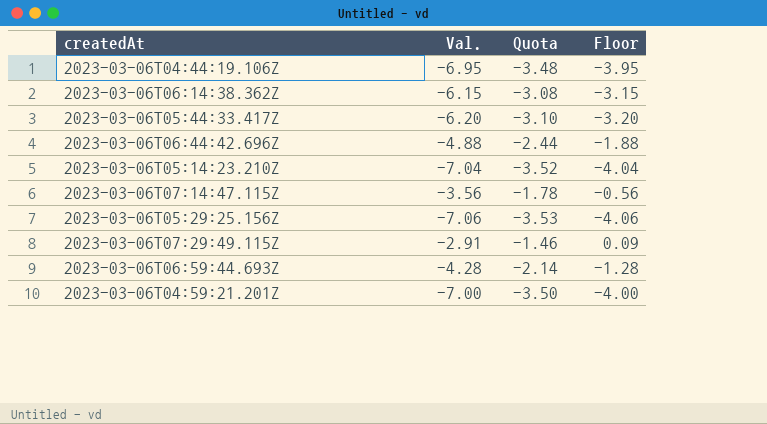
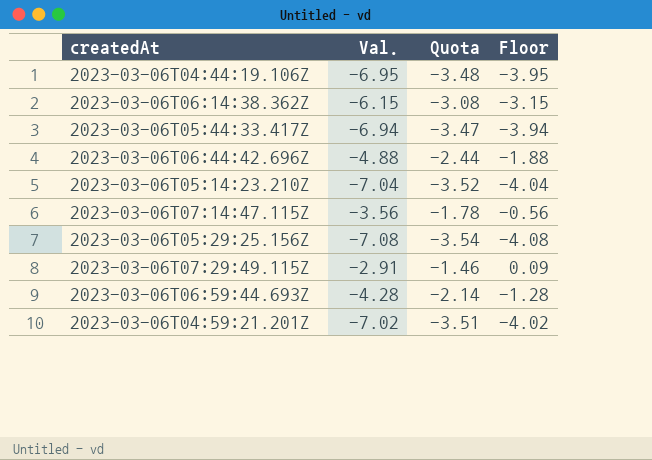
2023-03-06T05:44:33.417Z | Val.: -6.20 -> -6.94
2023-03-06T05:44:33.417Z | Quota: -3.10 -> -3.47
2023-03-06T05:44:33.417Z | Floor: -3.20 -> -3.94
2023-03-06T05:29:25.156Z | Val.: -7.06 -> -7.08
2023-03-06T05:29:25.156Z | Quota: -3.53 -> -3.54
2023-03-06T05:29:25.156Z | Floor: -4.06 -> -4.08
2023-03-06T04:59:21.201Z | Val.: -7.00 -> -7.02
2023-03-06T04:59:21.201Z | Quota: -3.50 -> -3.51
2023-03-06T04:59:21.201Z | Floor: -4.00 -> -4.02

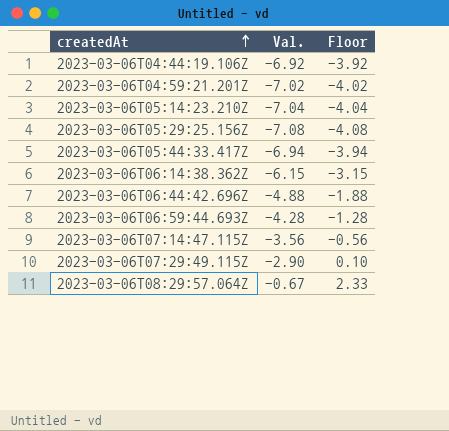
row order: none -> createdAt ascending
column Quota | formula: [Val.] * 0.5 -> none
2023-03-06T04:44:19.106Z | Val.: -6.95 -> -6.92
2023-03-06T04:44:19.106Z | Floor: -3.95 -> -3.92
2023-03-06T07:29:49.115Z | Val.: -2.91 -> -2.90
2023-03-06T07:29:49.115Z | Floor: 0.09 -> 0.10
row 2023-03-06T08:29:57.064Z: none -> -0.67 | 2.33

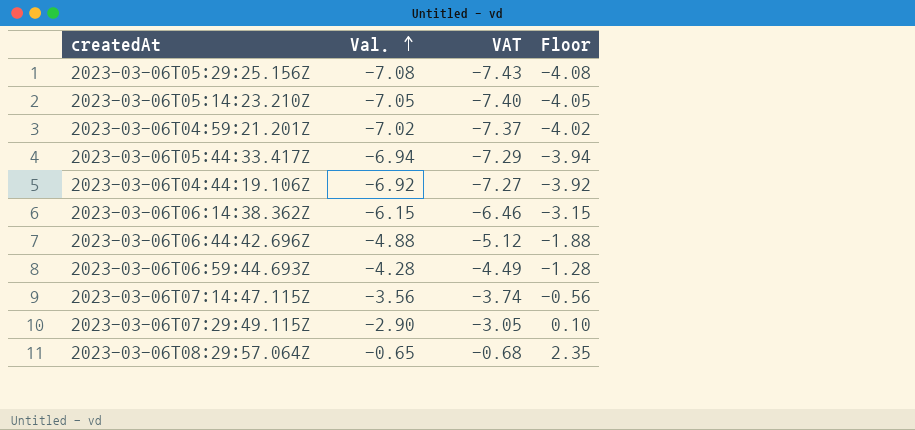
row order: createdAt ascending -> Val. ascending
column VAT | formula: none -> [Val.] * 1.05
2023-03-06T05:14:23.210Z | Val.: -7.04 -> -7.05
2023-03-06T05:14:23.210Z | Floor: -4.04 -> -4.05
2023-03-06T08:29:57.064Z | Val.: -0.67 -> -0.65
2023-03-06T08:29:57.064Z | Floor: 2.33 -> 2.35

